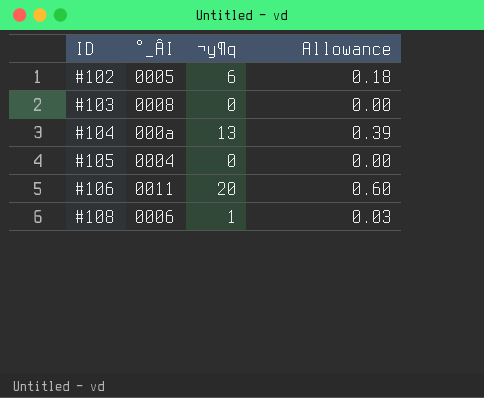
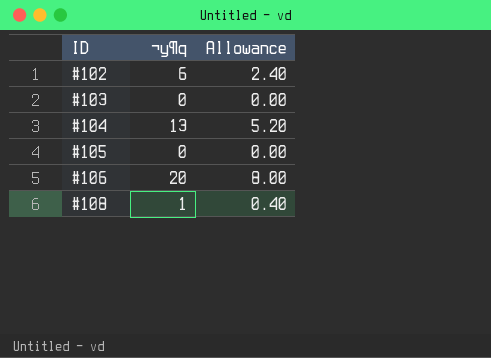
column °_ÂI | position: 2 -> none
column Allowance | formula: [¬y¶q] * 0.03 -> [¬y¶q] * 0.4

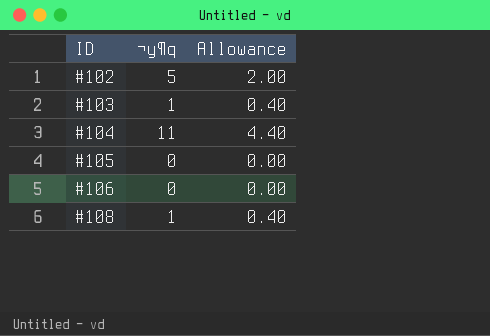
#102 | ¬y¶q: 6 -> 5
#102 | Allowance: 2.40 -> 2.00
#103 | ¬y¶q: 0 -> 1
#103 | Allowance: 0.00 -> 0.40
#104 | ¬y¶q: 13 -> 11
#104 | Allowance: 5.20 -> 4.40
#106 | ¬y¶q: 20 -> 0
#106 | Allowance: 8.00 -> 0.00

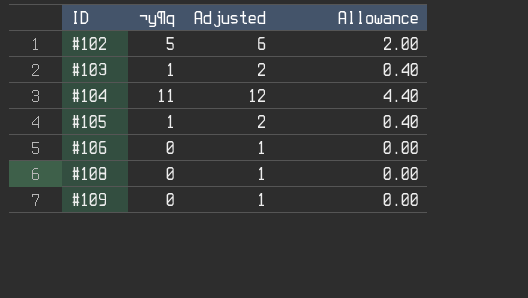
column Adjusted | formula: none -> [¬y¶q] + 1
#105 | ¬y¶q: 0 -> 1
#105 | Allowance: 0.00 -> 0.40
#108 | ¬y¶q: 1 -> 0
#108 | Allowance: 0.40 -> 0.00
row #109: none -> 0 | 1 | 0.00

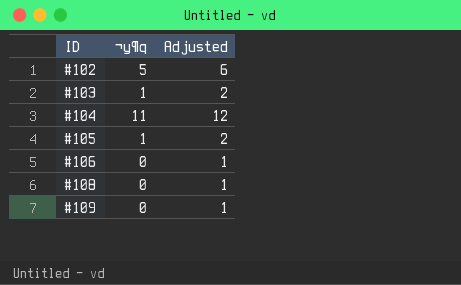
column Allowance | formula: [¬y¶q] * 0.4 -> none

